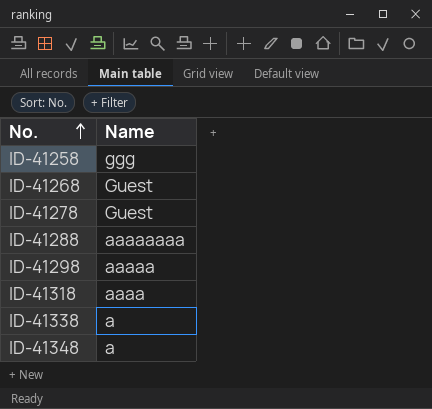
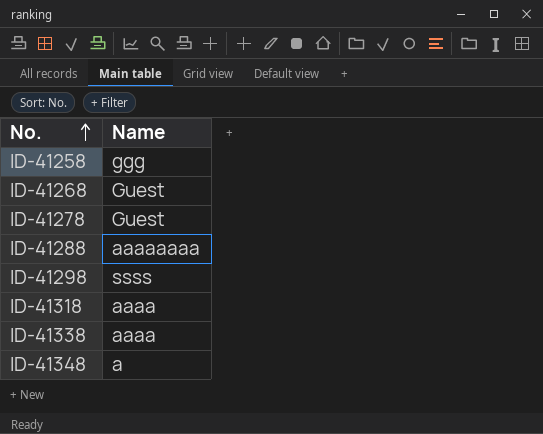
ID-41298 | Name: aaaaa -> ssss
ID-41338 | Name: a -> aaaa

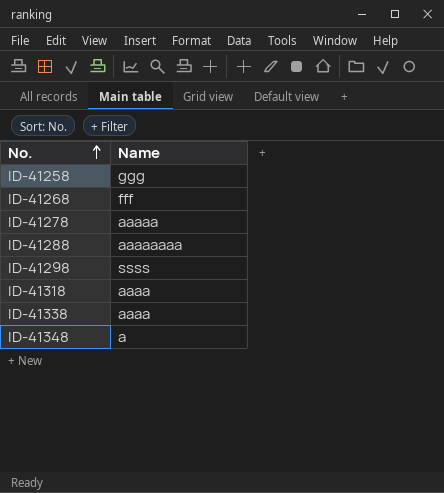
ID-41268 | Name: Guest -> fff
ID-41278 | Name: Guest -> aaaaa

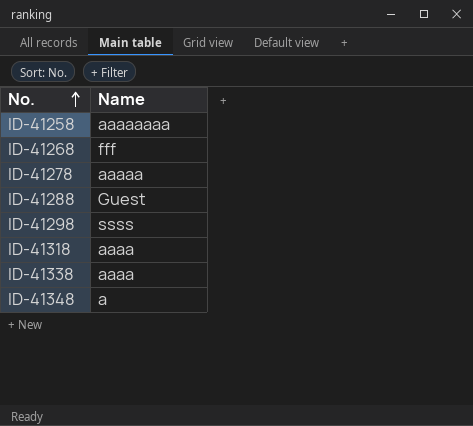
ID-41258 | Name: ggg -> aaaaaaaa
ID-41288 | Name: aaaaaaaa -> Guest

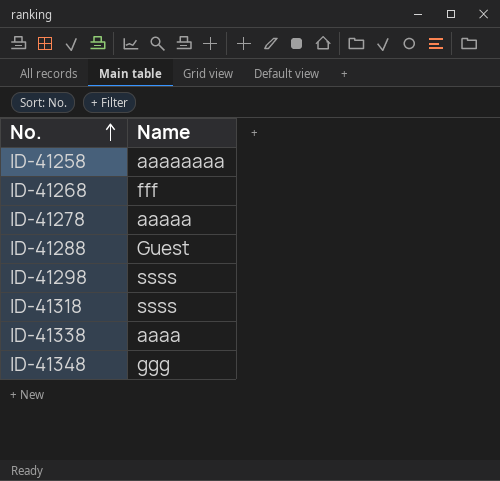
ID-41318 | Name: aaaa -> ssss
ID-41348 | Name: a -> ggg

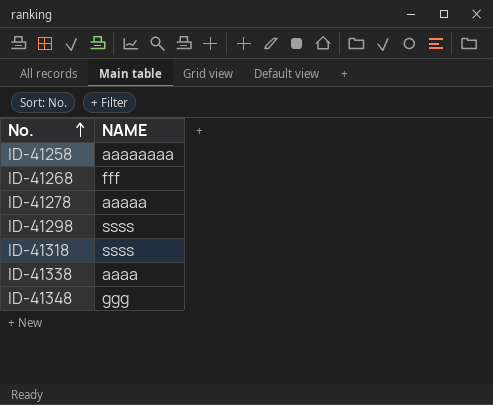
column name: Name -> NAME
row ID-41288: Guest -> none

